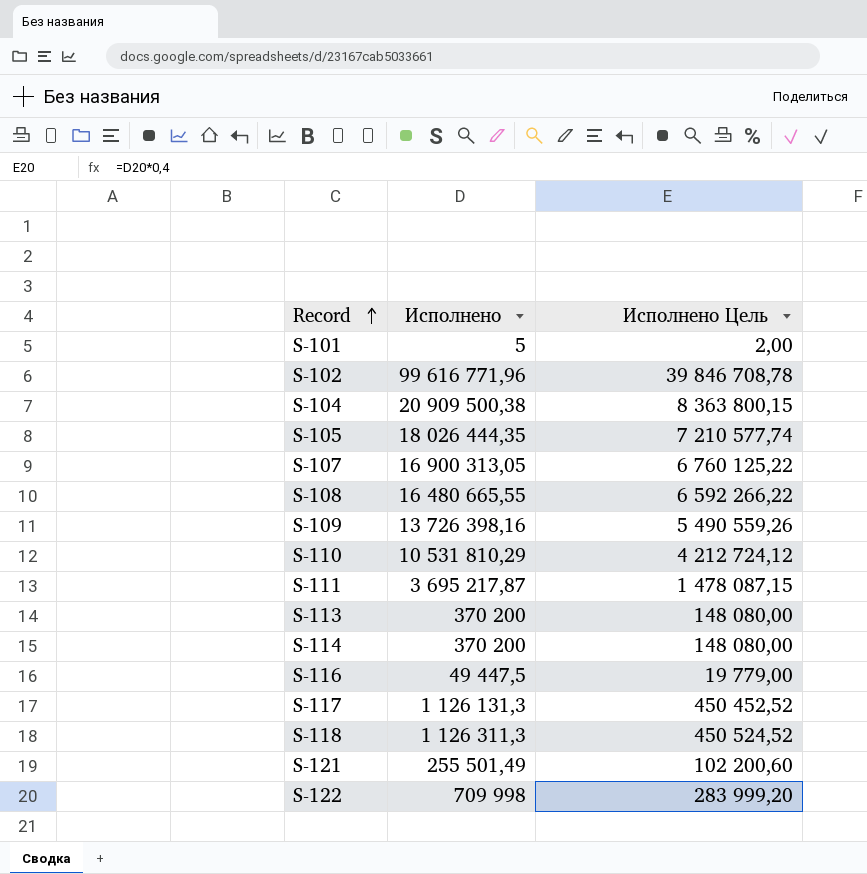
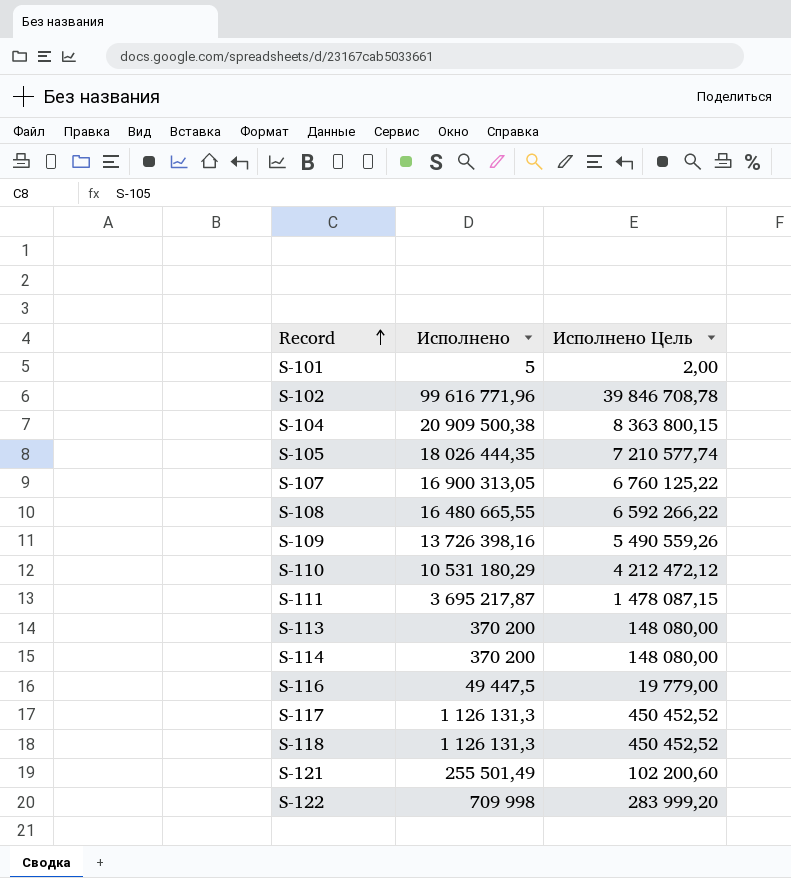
S-110 | Исполнено: 10 531 810,29 -> 10 531 180,29
S-110 | Исполнено Цель: 4 212 724,12 -> 4 212 472,12
S-118 | Исполнено: 1 126 311,3 -> 1 126 131,3
S-118 | Исполнено Цель: 450 524,52 -> 450 452,52

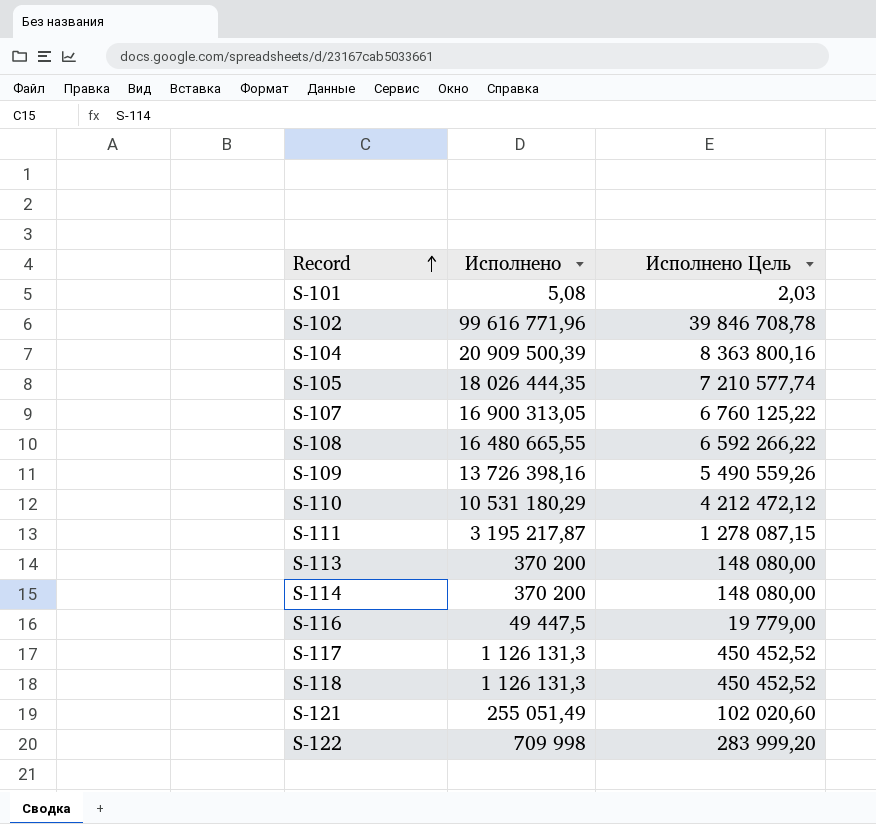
S-101 | Исполнено: 5 -> 5,08
S-101 | Исполнено Цель: 2,00 -> 2,03
S-104 | Исполнено: 20 909 500,38 -> 20 909 500,39
S-104 | Исполнено Цель: 8 363 800,15 -> 8 363 800,16
S-111 | Исполнено: 3 695 217,87 -> 3 195 217,87
S-111 | Исполнено Цель: 1 478 087,15 -> 1 278 087,15
S-121 | Исполнено: 255 501,49 -> 255 051,49
S-121 | Исполнено Цель: 102 200,60 -> 102 020,60

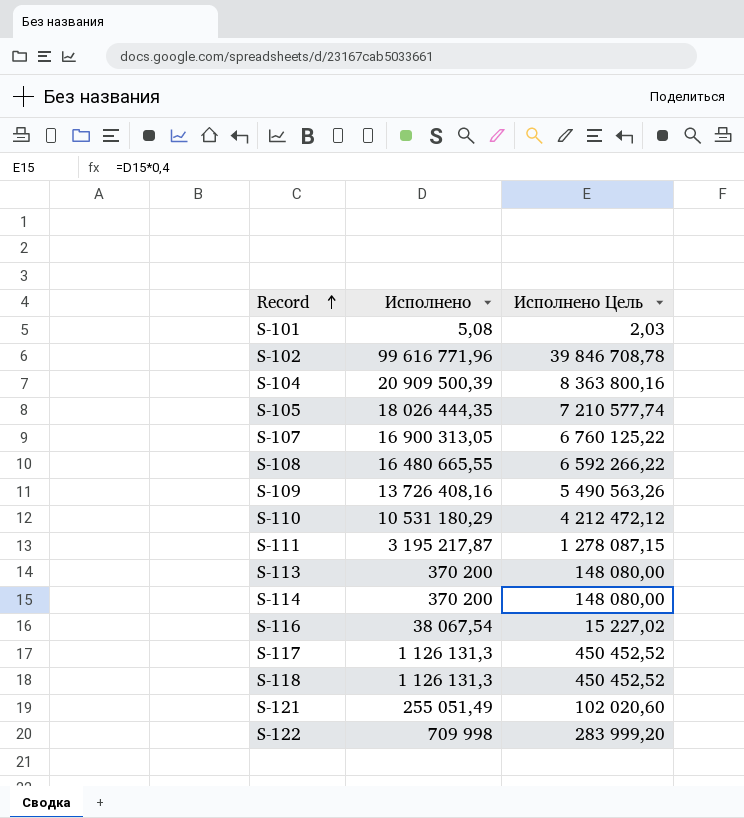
S-109 | Исполнено: 13 726 398,16 -> 13 726 408,16
S-109 | Исполнено Цель: 5 490 559,26 -> 5 490 563,26
S-116 | Исполнено: 49 447,5 -> 38 067,54
S-116 | Исполнено Цель: 19 779,00 -> 15 227,02

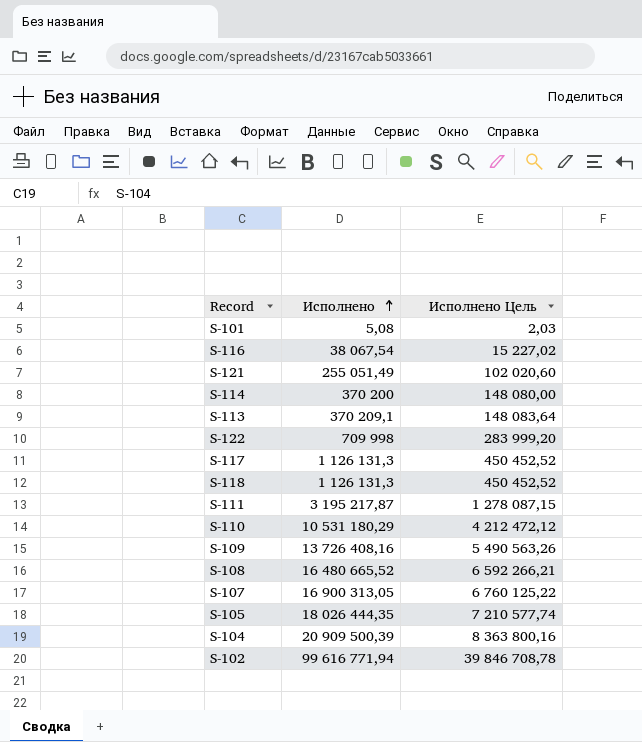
row order: Record ascending -> Исполнено ascending
S-113 | Исполнено: 370 200 -> 370 209,1
S-113 | Исполнено Цель: 148 080,00 -> 148 083,64
S-108 | Исполнено: 16 480 665,55 -> 16 480 665,52
S-108 | Исполнено Цель: 6 592 266,22 -> 6 592 266,21
S-102 | Исполнено: 99 616 771,96 -> 99 616 771,94

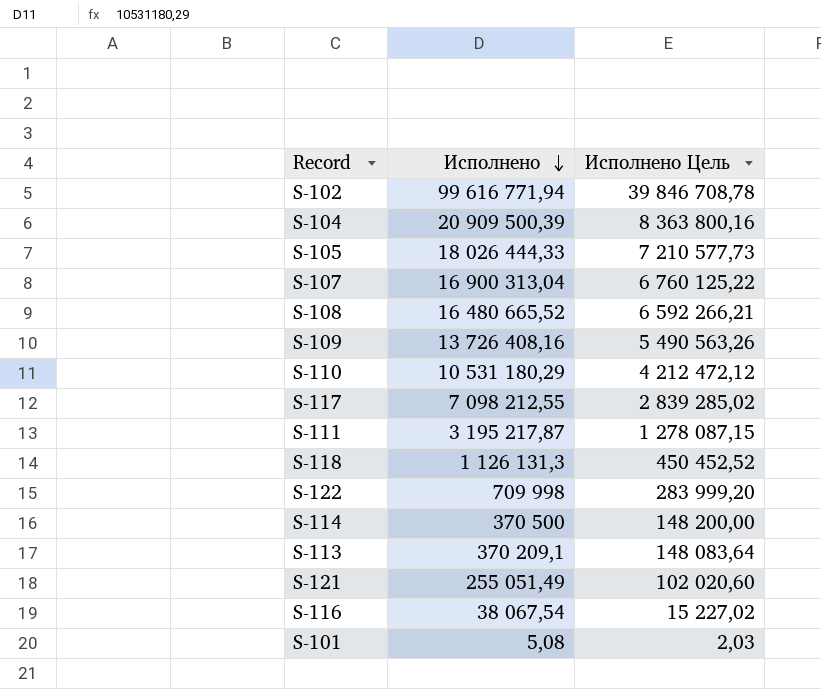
row order: Исполнено ascending -> Исполнено descending
S-105 | Исполнено: 18 026 444,35 -> 18 026 444,33
S-105 | Исполнено Цель: 7 210 577,74 -> 7 210 577,73
S-107 | Исполнено: 16 900 313,05 -> 16 900 313,04
S-117 | Исполнено: 1 126 131,3 -> 7 098 212,55
S-117 | Исполнено Цель: 450 452,52 -> 2 839 285,02
S-114 | Исполнено: 370 200 -> 370 500
S-114 | Исполнено Цель: 148 080,00 -> 148 200,00

